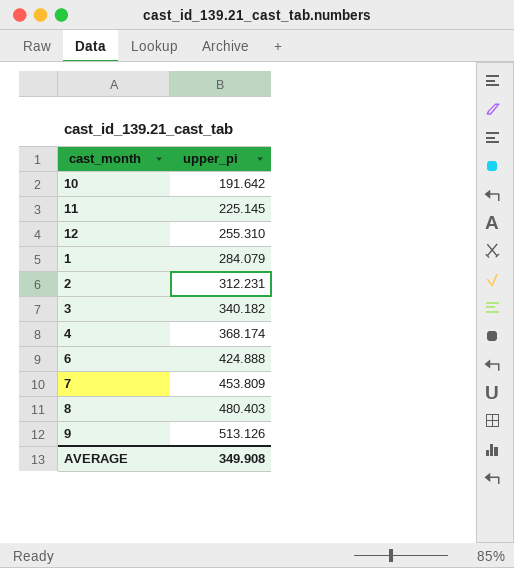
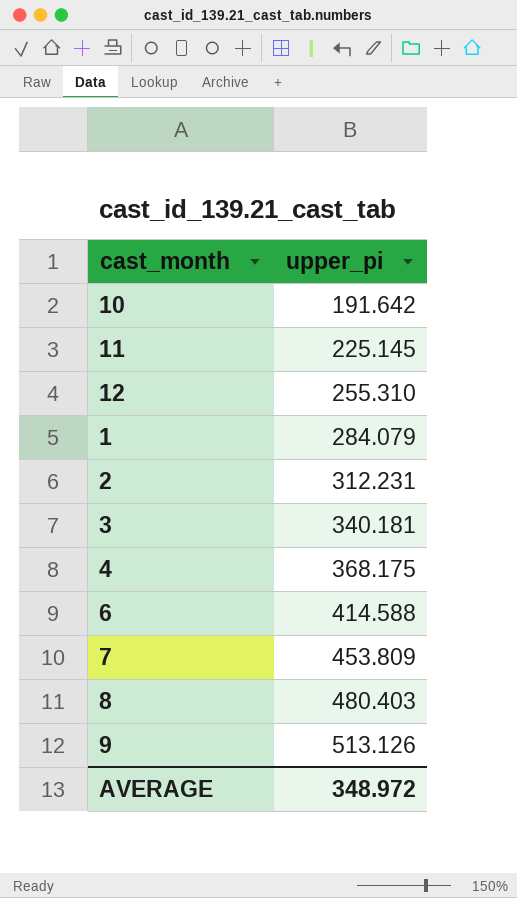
3 | upper_pi: 340.182 -> 340.181
4 | upper_pi: 368.174 -> 368.175
6 | upper_pi: 424.888 -> 414.588
AVERAGE | upper_pi: 349.908 -> 348.972

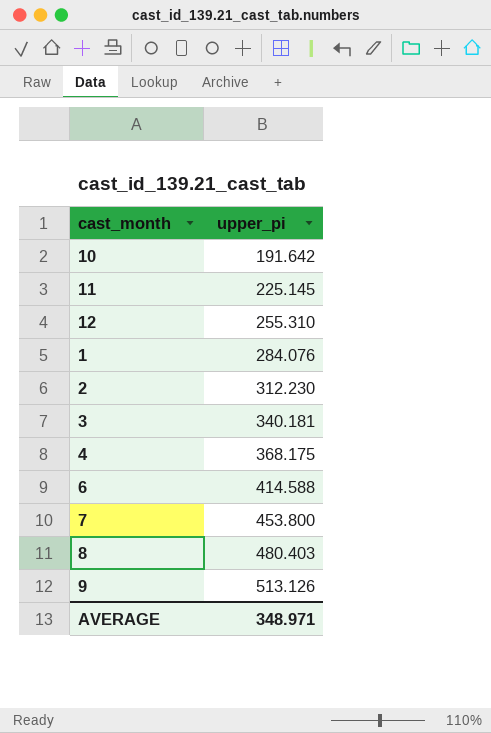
1 | upper_pi: 284.079 -> 284.076
2 | upper_pi: 312.231 -> 312.230
7 | upper_pi: 453.809 -> 453.800
AVERAGE | upper_pi: 348.972 -> 348.971

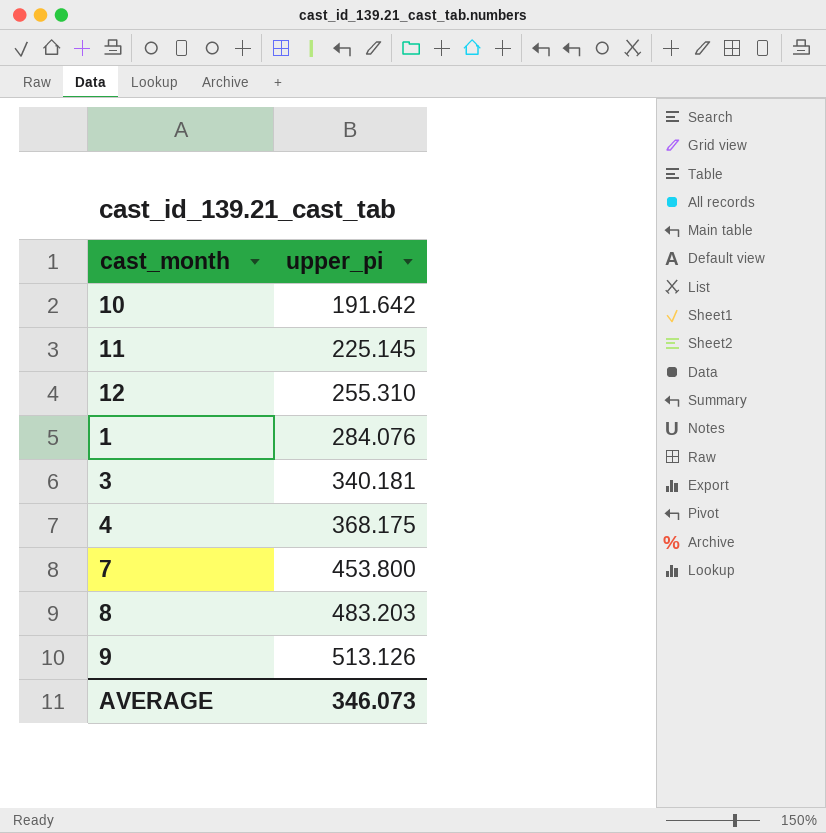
row 2: 312.230 -> none
row 6: 414.588 -> none
8 | upper_pi: 480.403 -> 483.203
AVERAGE | upper_pi: 348.971 -> 346.073

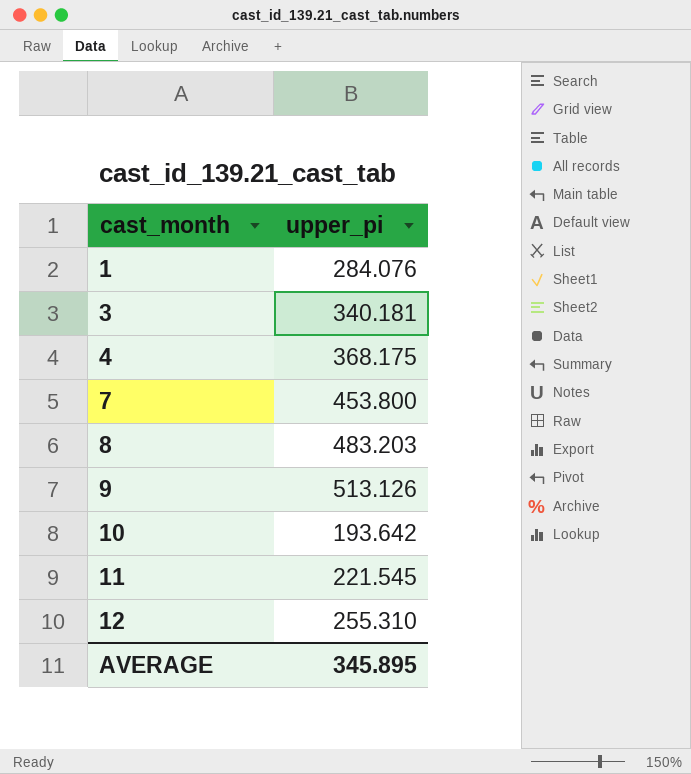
row order: upper_pi ascending -> cast_month ascending
10 | upper_pi: 191.642 -> 193.642
11 | upper_pi: 225.145 -> 221.545
AVERAGE | upper_pi: 346.073 -> 345.895

